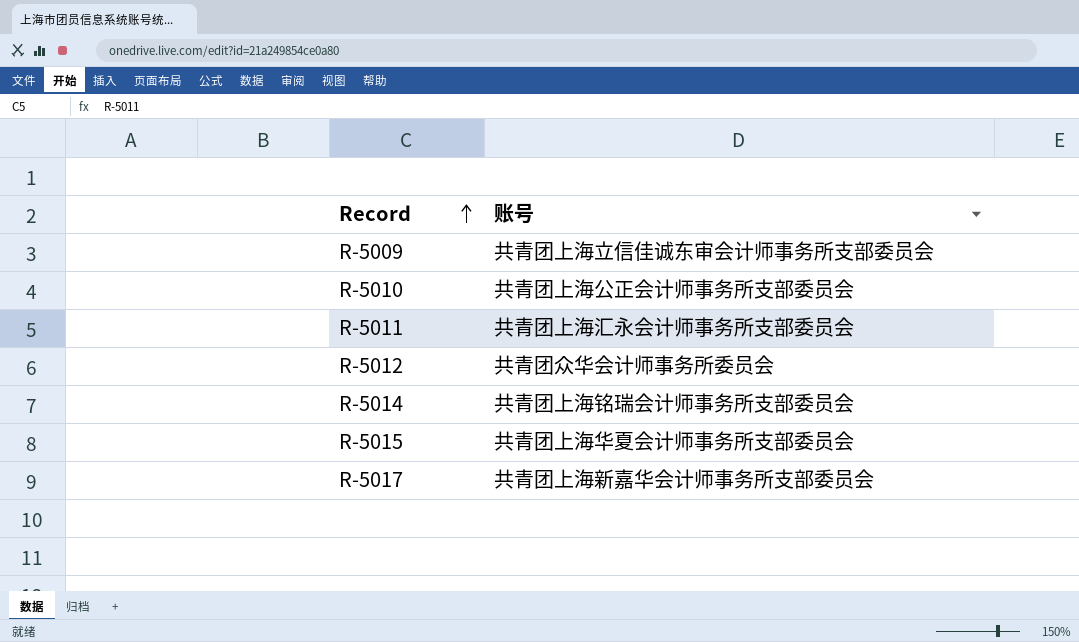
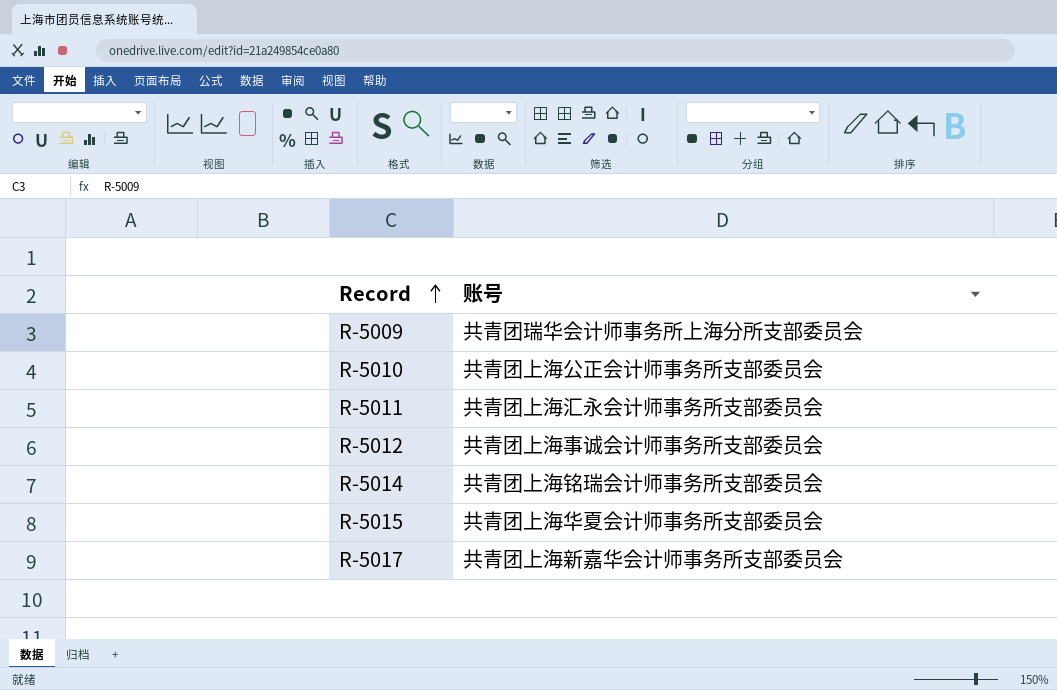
R-5009 | 账号: 共青团上海立信佳诚东审会计师事务所支部委员会 -> 共青团瑞华会计师事务所上海分所支部委员会
R-5012 | 账号: 共青团众华会计师事务所委员会 -> 共青团上海事诚会计师事务所支部委员会

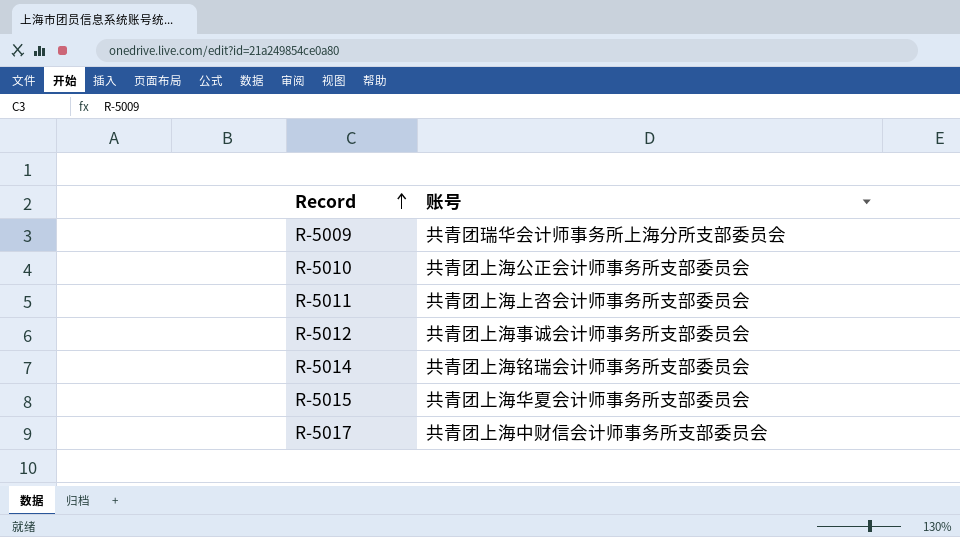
R-5011 | 账号: 共青团上海汇永会计师事务所支部委员会 -> 共青团上海上咨会计师事务所支部委员会
R-5017 | 账号: 共青团上海新嘉华会计师事务所支部委员会 -> 共青团上海中财信会计师事务所支部委员会

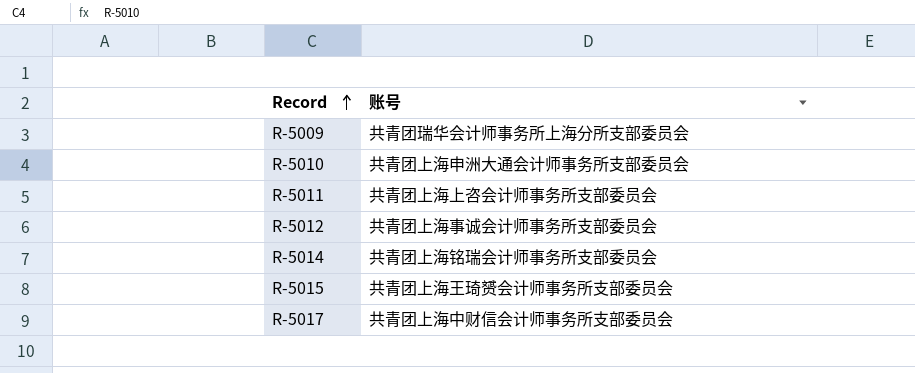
R-5010 | 账号: 共青团上海公正会计师事务所支部委员会 -> 共青团上海申洲大通会计师事务所支部委员会
R-5015 | 账号: 共青团上海华夏会计师事务所支部委员会 -> 共青团上海王琦赟会计师事务所支部委员会

